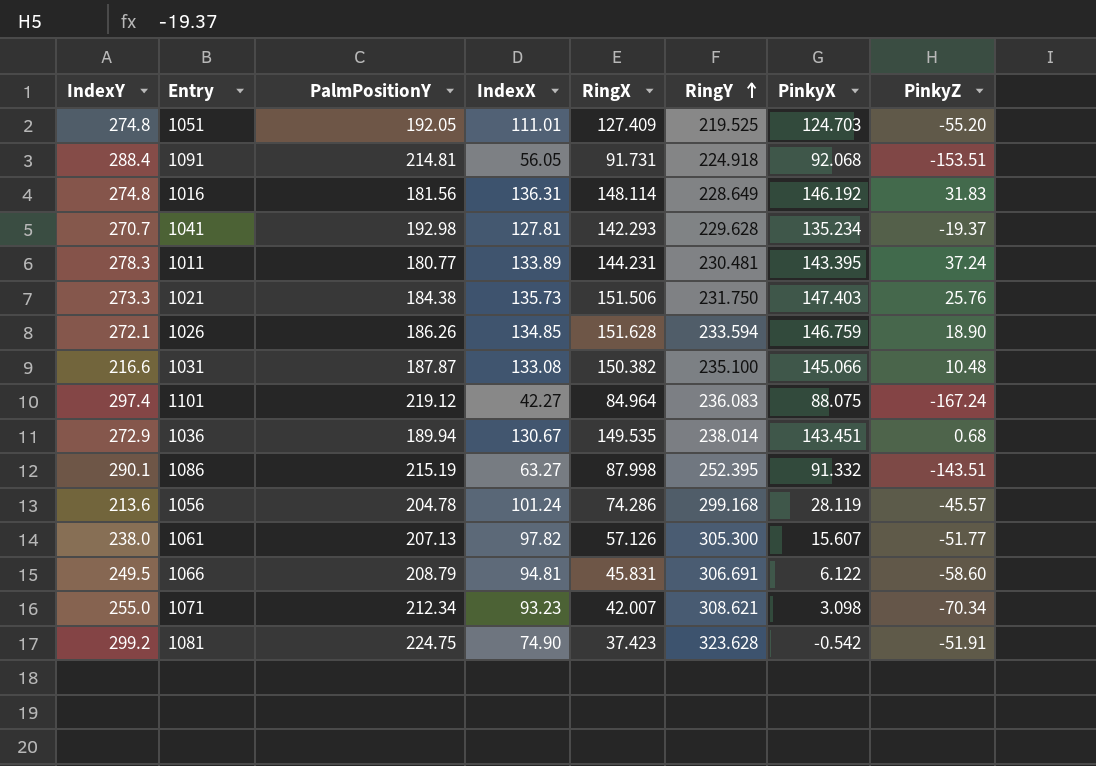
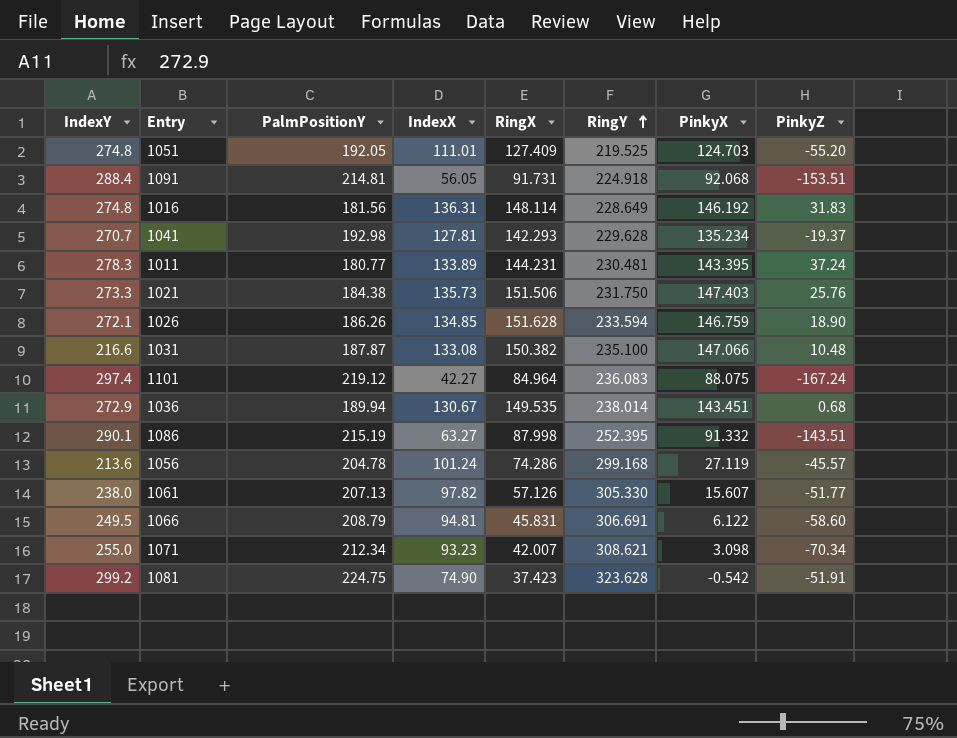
1031 | PinkyX: 145.066 -> 147.066
1056 | PinkyX: 28.119 -> 27.119
1061 | RingY: 305.300 -> 305.330

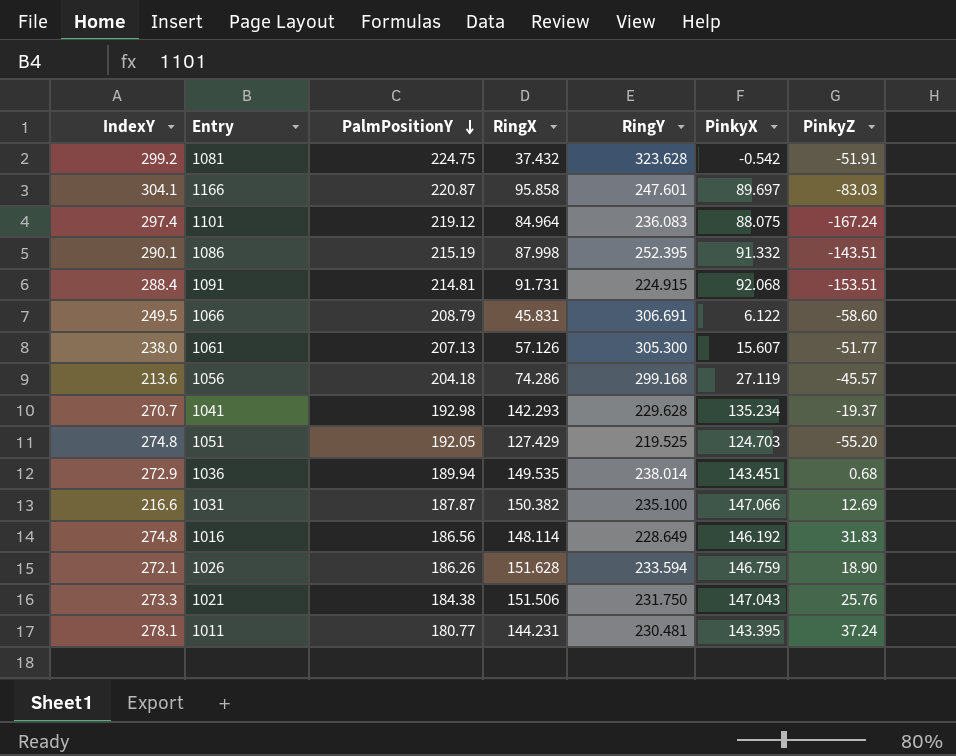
row order: RingY ascending -> PalmPositionY descending
column IndexX | position: 4 -> none
row 1071: 255.0 | 212.34 | 93.23 | 42.007 | 308.621 | 3.098 | -70.34 -> none
1081 | RingX: 37.423 -> 37.432
row 1166: none -> 304.1 | 220.87 | 95.858 | 247.601 | 89.697 | -83.03
1091 | RingY: 224.918 -> 224.915
1061 | RingY: 305.330 -> 305.300
1056 | PalmPositionY: 204.78 -> 204.18
1051 | RingX: 127.409 -> 127.429
1031 | PinkyZ: 10.48 -> 12.69
1016 | PalmPositionY: 181.56 -> 186.56
1021 | PinkyX: 147.403 -> 147.043
1011 | IndexY: 278.3 -> 278.1

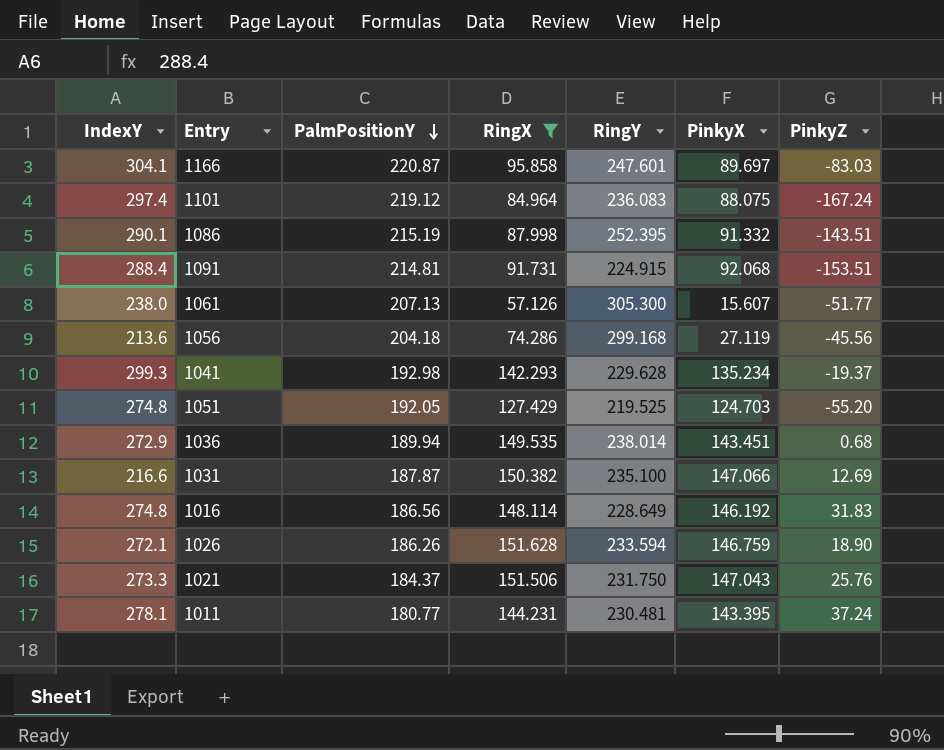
filter: none -> RingX >= 57.126
1056 | PinkyZ: -45.57 -> -45.56
1041 | IndexY: 270.7 -> 299.3
1021 | PalmPositionY: 184.38 -> 184.37

